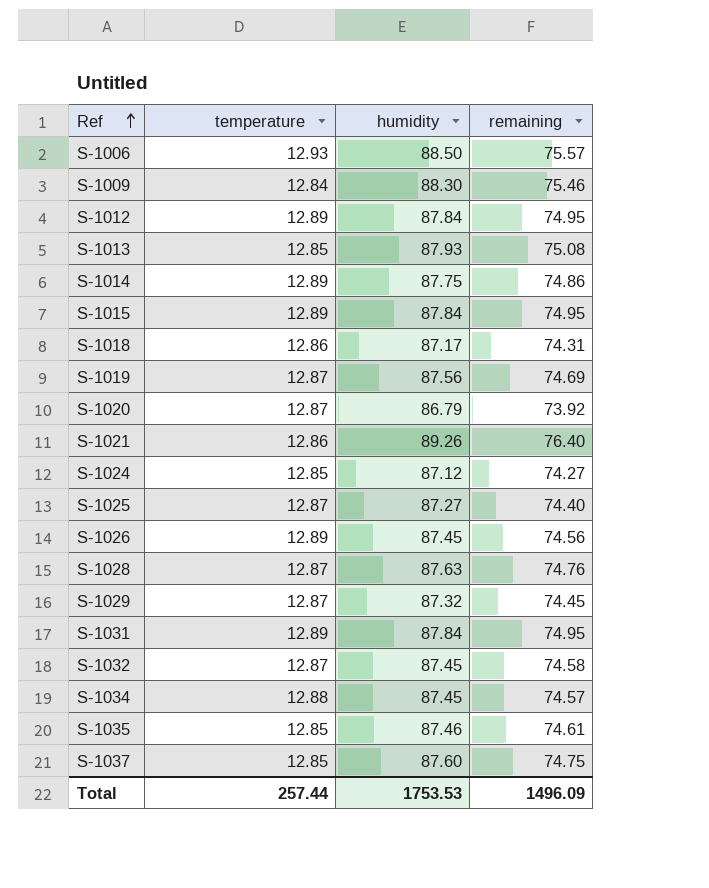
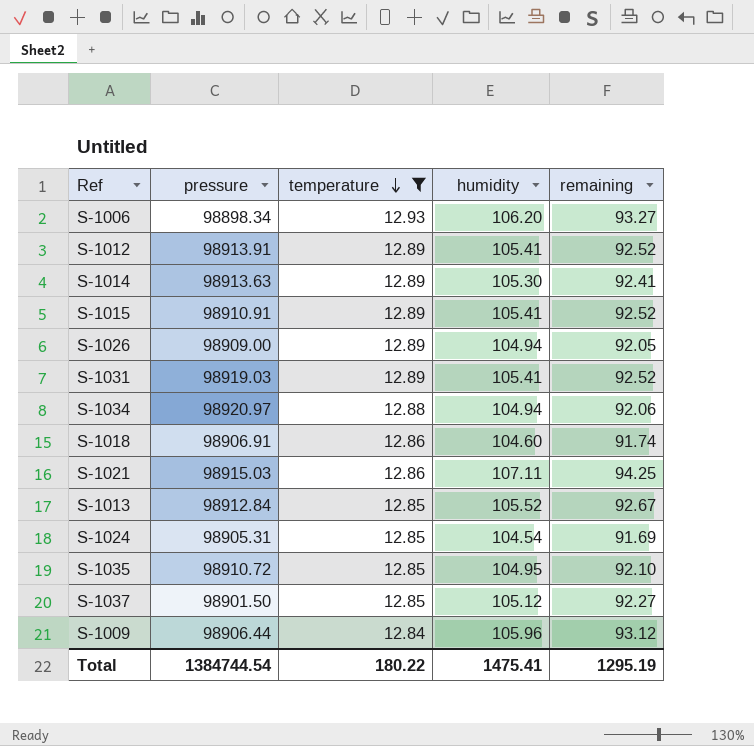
filter: none -> temperature != 12.87
row order: Ref ascending -> temperature descending
column pressure | position: none -> 2
S-1006 | humidity: 88.50 -> 106.20
S-1006 | remaining: 75.57 -> 93.27
S-1012 | humidity: 87.84 -> 105.41
S-1012 | remaining: 74.95 -> 92.52
S-1014 | humidity: 87.75 -> 105.30
S-1014 | remaining: 74.86 -> 92.41
S-1015 | humidity: 87.84 -> 105.41
S-1015 | remaining: 74.95 -> 92.52
S-1026 | humidity: 87.45 -> 104.94
S-1026 | remaining: 74.56 -> 92.05
S-1031 | humidity: 87.84 -> 105.41
S-1031 | remaining: 74.95 -> 92.52
S-1034 | humidity: 87.45 -> 104.94
S-1034 | remaining: 74.57 -> 92.06
S-1018 | humidity: 87.17 -> 104.60
S-1018 | remaining: 74.31 -> 91.74
S-1021 | humidity: 89.26 -> 107.11
S-1021 | remaining: 76.40 -> 94.25
S-1013 | humidity: 87.93 -> 105.52
S-1013 | remaining: 75.08 -> 92.67
S-1024 | humidity: 87.12 -> 104.54
S-1024 | remaining: 74.27 -> 91.69
S-1035 | humidity: 87.46 -> 104.95
S-1035 | remaining: 74.61 -> 92.10
S-1037 | humidity: 87.60 -> 105.12
S-1037 | remaining: 74.75 -> 92.27
S-1009 | humidity: 88.30 -> 105.96
S-1009 | remaining: 75.46 -> 93.12
Total | temperature: 257.44 -> 180.22
Total | humidity: 1753.53 -> 1475.41
Total | remaining: 1496.09 -> 1295.19

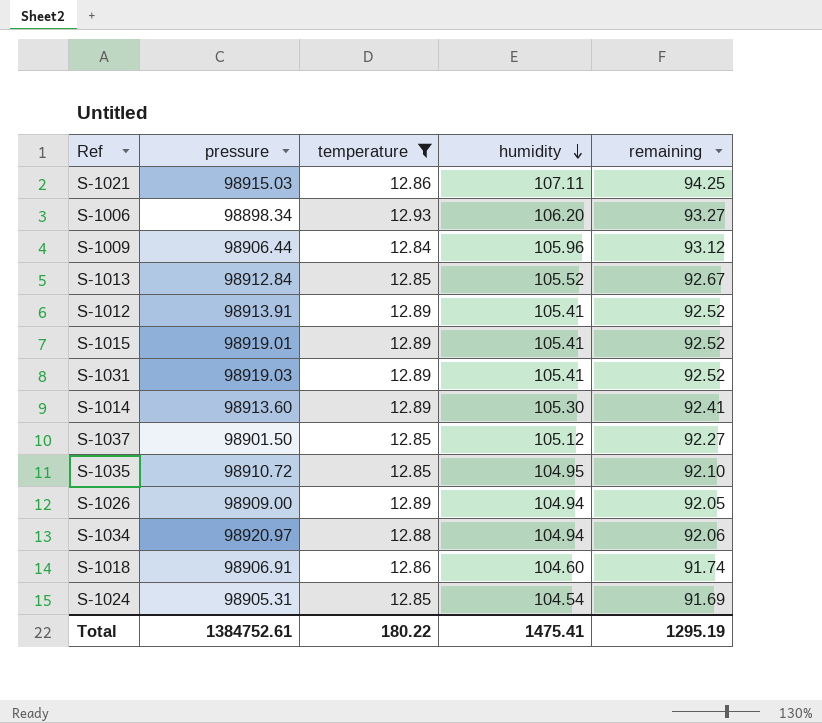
row order: temperature descending -> humidity descending
S-1015 | pressure: 98910.91 -> 98919.01
S-1014 | pressure: 98913.63 -> 98913.60
Total | pressure: 1384744.54 -> 1384752.61

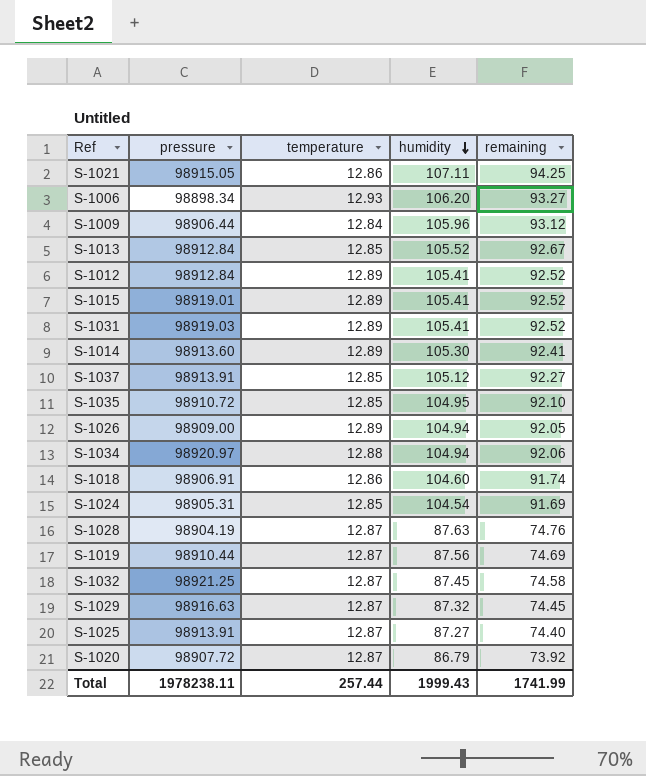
filter: temperature != 12.87 -> none
S-1021 | pressure: 98915.03 -> 98915.05
S-1012 | pressure: 98913.91 -> 98912.84
S-1037 | pressure: 98901.50 -> 98913.91
Total | pressure: 1384752.61 -> 1978238.11
Total | temperature: 180.22 -> 257.44
Total | humidity: 1475.41 -> 1999.43
Total | remaining: 1295.19 -> 1741.99

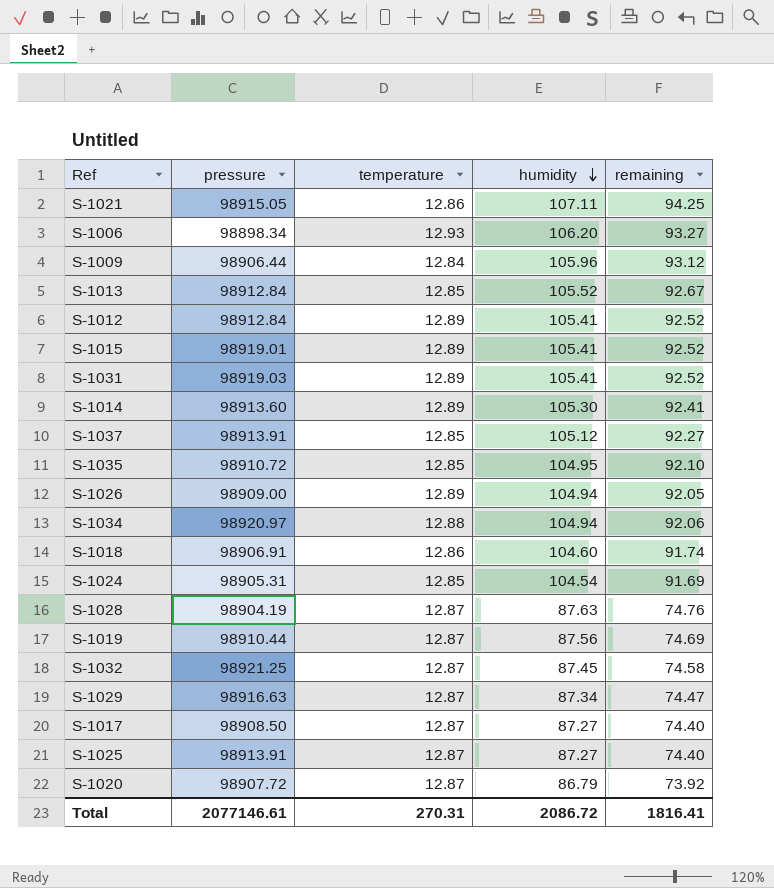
S-1029 | humidity: 87.32 -> 87.34
S-1029 | remaining: 74.45 -> 74.47
row S-1017: none -> 98908.50 | 12.87 | 87.27 | 74.40
Total | pressure: 1978238.11 -> 2077146.61
Total | temperature: 257.44 -> 270.31
Total | humidity: 1999.43 -> 2086.72
Total | remaining: 1741.99 -> 1816.41

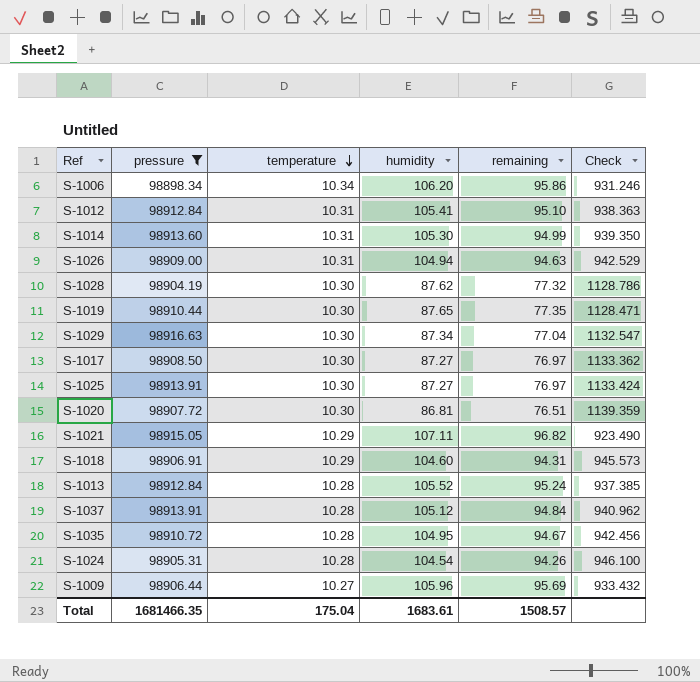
filter: none -> pressure <= 98916.63
row order: humidity descending -> temperature descending
column Check | formula: none -> [pressure] / [humidity]
S-1006 | temperature: 12.93 -> 10.34
S-1006 | remaining: 93.27 -> 95.86
S-1012 | temperature: 12.89 -> 10.31
S-1012 | remaining: 92.52 -> 95.10
S-1014 | temperature: 12.89 -> 10.31
S-1014 | remaining: 92.41 -> 94.99
S-1026 | temperature: 12.89 -> 10.31
S-1026 | remaining: 92.05 -> 94.63
S-1028 | temperature: 12.87 -> 10.30
S-1028 | humidity: 87.63 -> 87.62
S-1028 | remaining: 74.76 -> 77.32
S-1019 | temperature: 12.87 -> 10.30
S-1019 | humidity: 87.56 -> 87.65
S-1019 | remaining: 74.69 -> 77.35
S-1029 | temperature: 12.87 -> 10.30
S-1029 | remaining: 74.47 -> 77.04
S-1017 | temperature: 12.87 -> 10.30
S-1017 | remaining: 74.40 -> 76.97
S-1025 | temperature: 12.87 -> 10.30
S-1025 | remaining: 74.40 -> 76.97
S-1020 | temperature: 12.87 -> 10.30
S-1020 | humidity: 86.79 -> 86.81
S-1020 | remaining: 73.92 -> 76.51
S-1021 | temperature: 12.86 -> 10.29
S-1021 | remaining: 94.25 -> 96.82
S-1018 | temperature: 12.86 -> 10.29
S-1018 | remaining: 91.74 -> 94.31
S-1013 | temperature: 12.85 -> 10.28
S-1013 | remaining: 92.67 -> 95.24
S-1037 | temperature: 12.85 -> 10.28
S-1037 | remaining: 92.27 -> 94.84
S-1035 | temperature: 12.85 -> 10.28
S-1035 | remaining: 92.10 -> 94.67
S-1024 | temperature: 12.85 -> 10.28
S-1024 | remaining: 91.69 -> 94.26
S-1009 | temperature: 12.84 -> 10.27
S-1009 | remaining: 93.12 -> 95.69
Total | pressure: 2077146.61 -> 1681466.35
Total | temperature: 270.31 -> 175.04
Total | humidity: 2086.72 -> 1683.61
Total | remaining: 1816.41 -> 1508.57

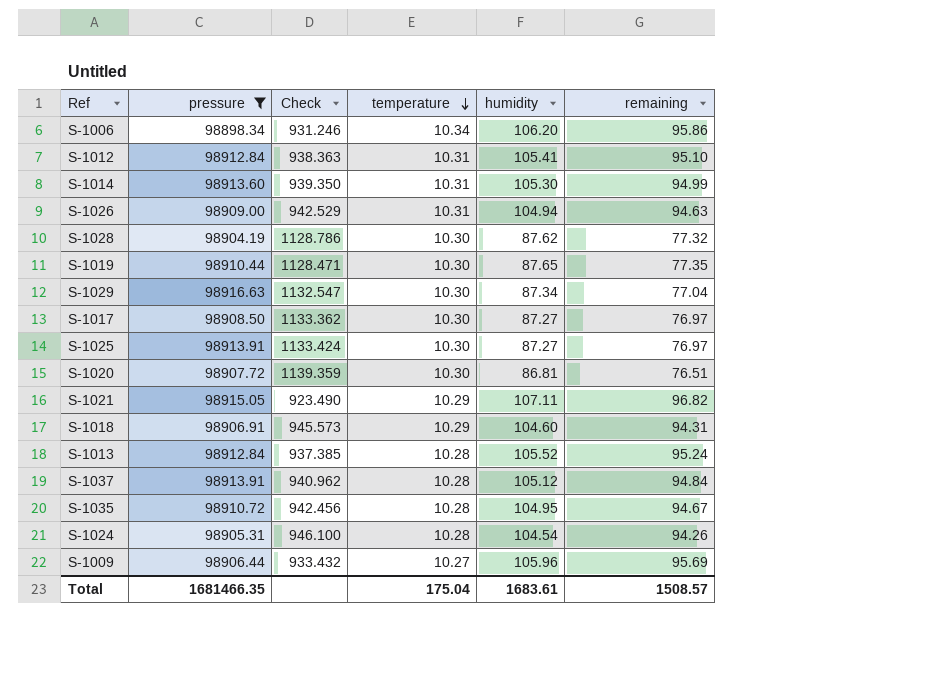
column Check | position: 6 -> 3

